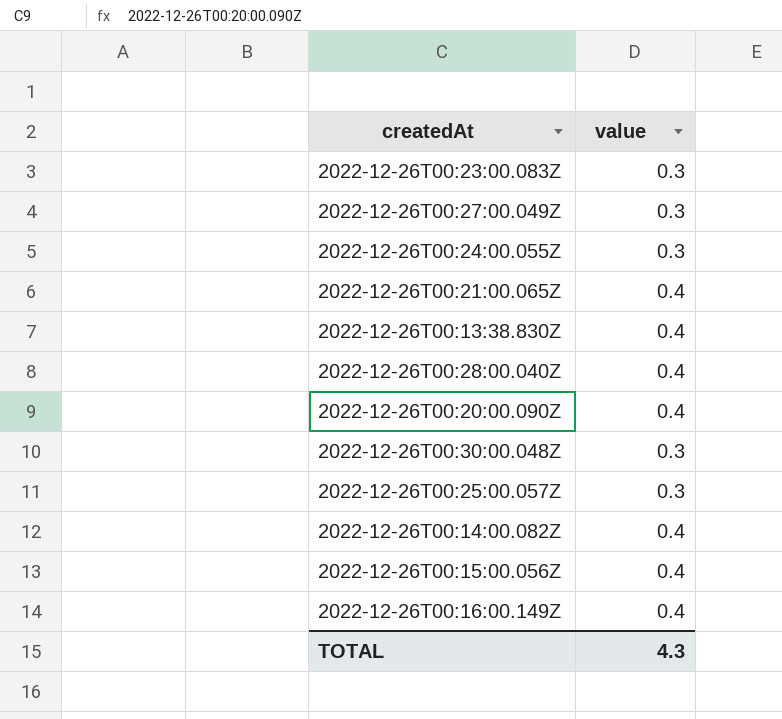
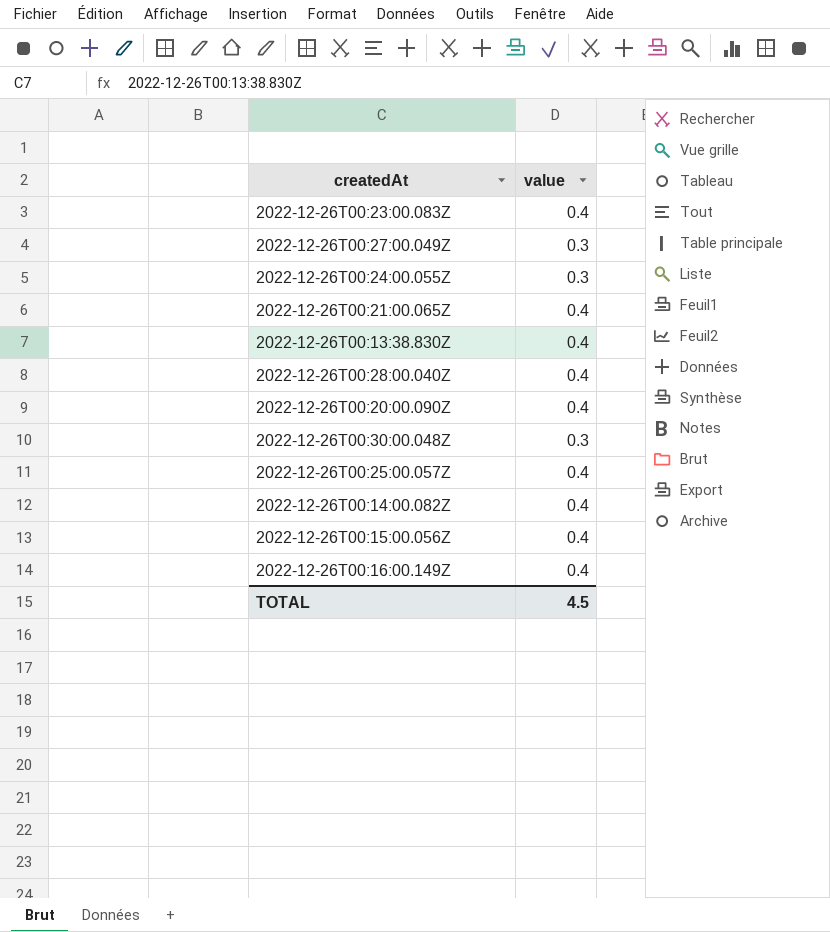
2022-12-26T00:23:00.083Z | value: 0.3 -> 0.4
2022-12-26T00:25:00.057Z | value: 0.3 -> 0.4
TOTAL | value: 4.3 -> 4.5

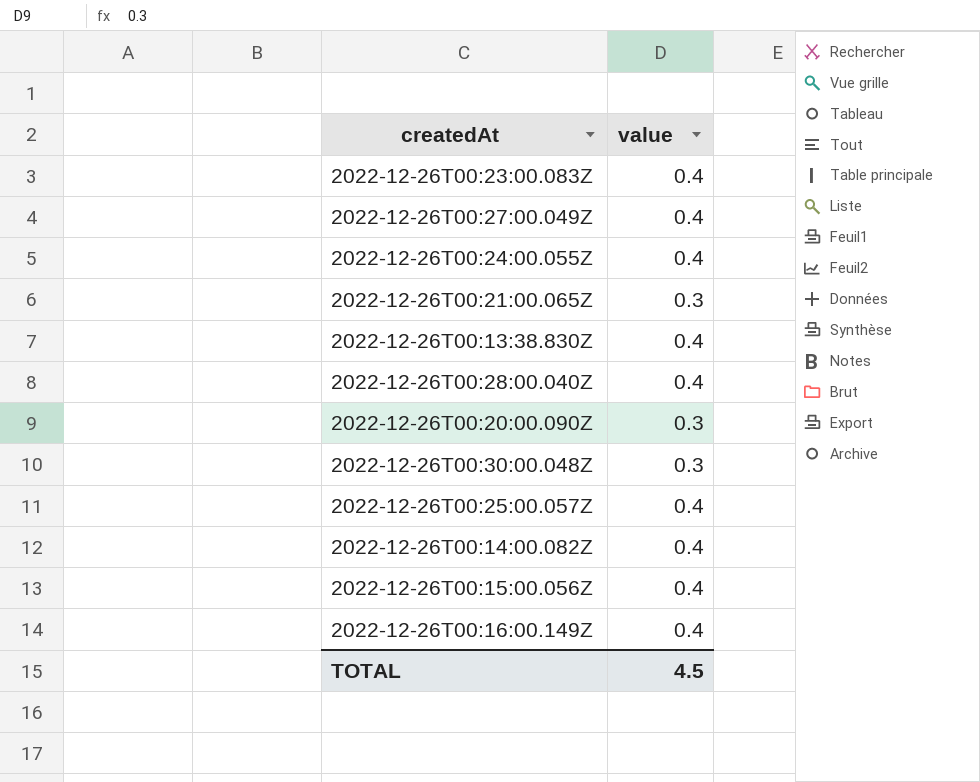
2022-12-26T00:27:00.049Z | value: 0.3 -> 0.4
2022-12-26T00:24:00.055Z | value: 0.3 -> 0.4
2022-12-26T00:21:00.065Z | value: 0.4 -> 0.3
2022-12-26T00:20:00.090Z | value: 0.4 -> 0.3

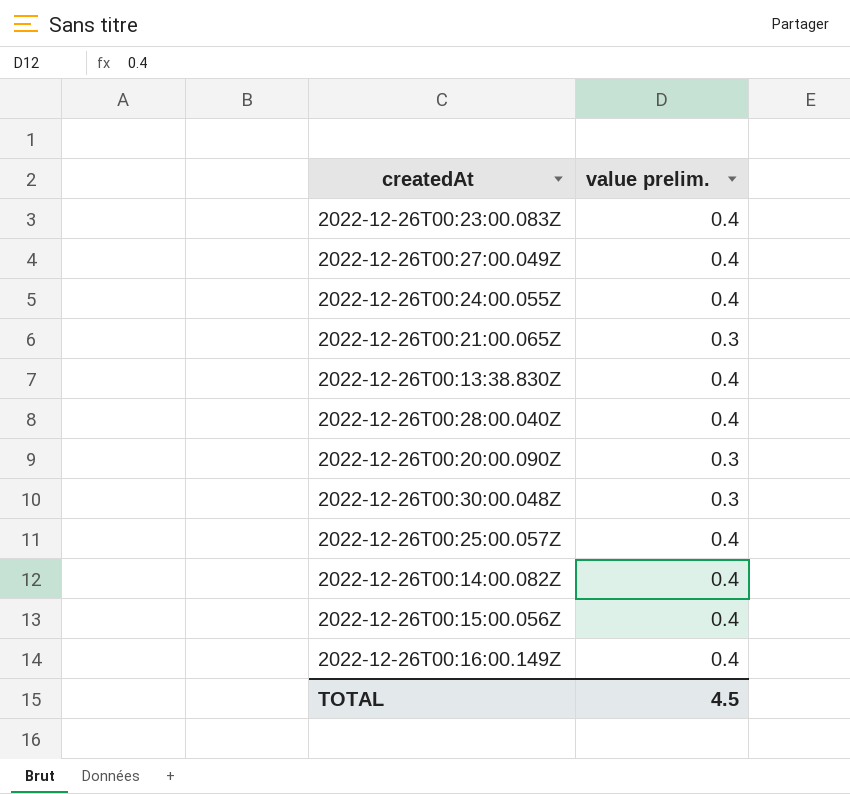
column name: value -> value prelim.

